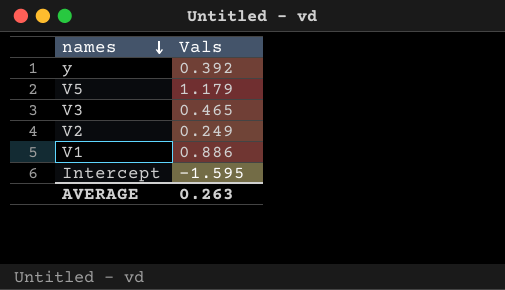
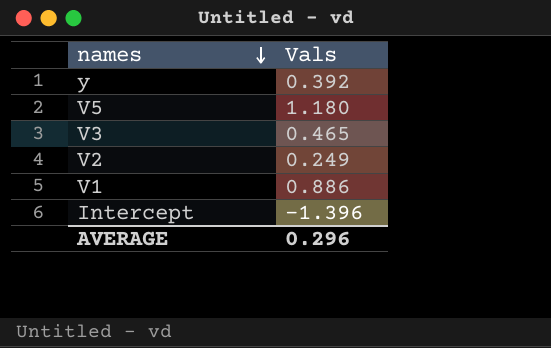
V5 | Vals: 1.179 -> 1.180
Intercept | Vals: -1.595 -> -1.396
AVERAGE | Vals: 0.263 -> 0.296

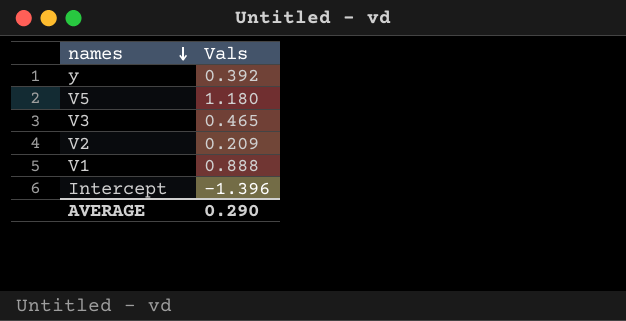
V2 | Vals: 0.249 -> 0.209
V1 | Vals: 0.886 -> 0.888
AVERAGE | Vals: 0.296 -> 0.290

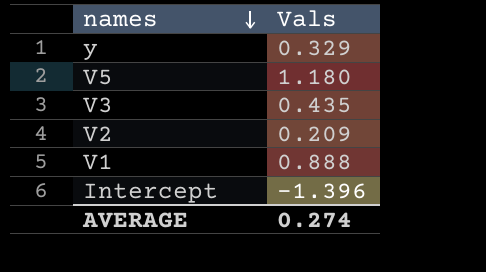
y | Vals: 0.392 -> 0.329
V3 | Vals: 0.465 -> 0.435
AVERAGE | Vals: 0.290 -> 0.274

